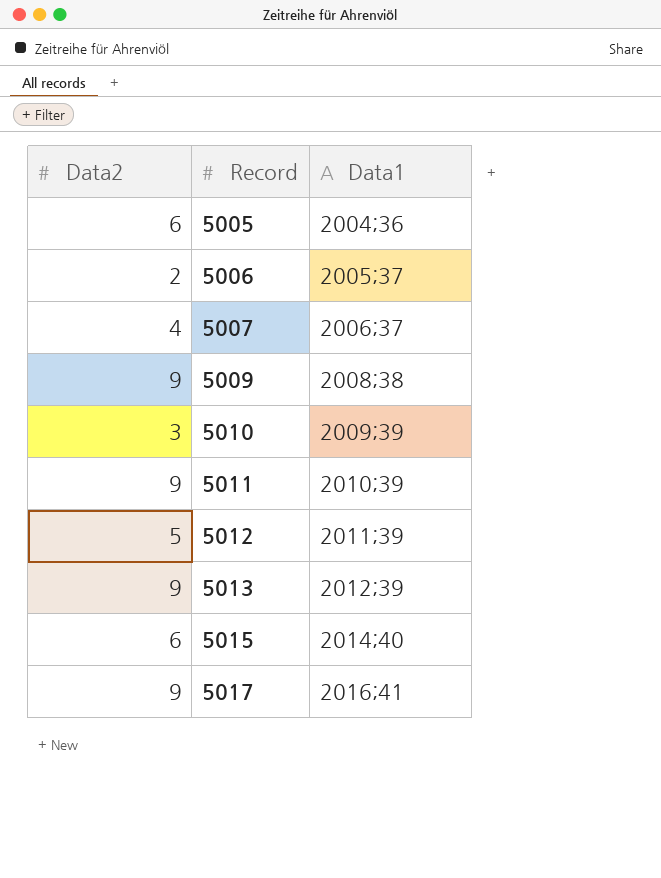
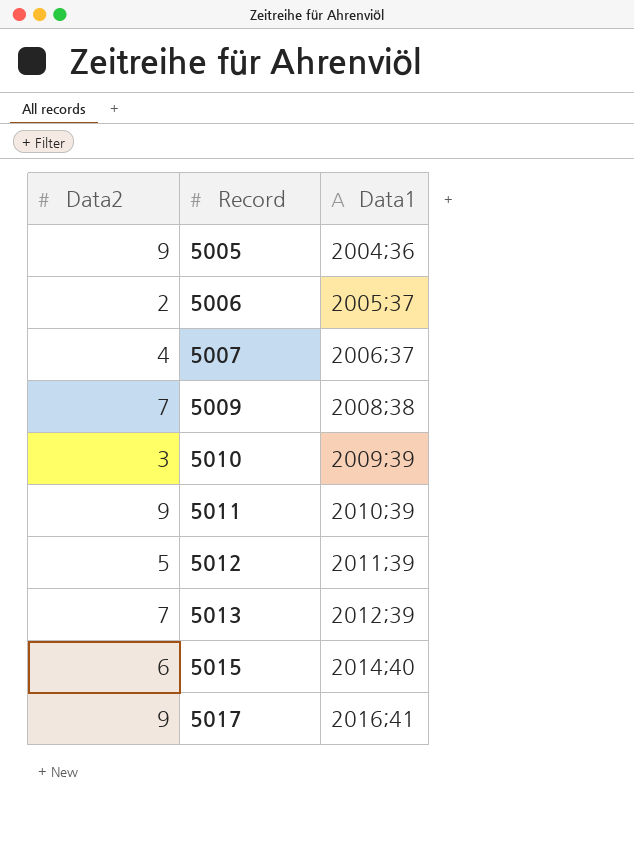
5005 | Data2: 6 -> 9
5009 | Data2: 9 -> 7
5013 | Data2: 9 -> 7

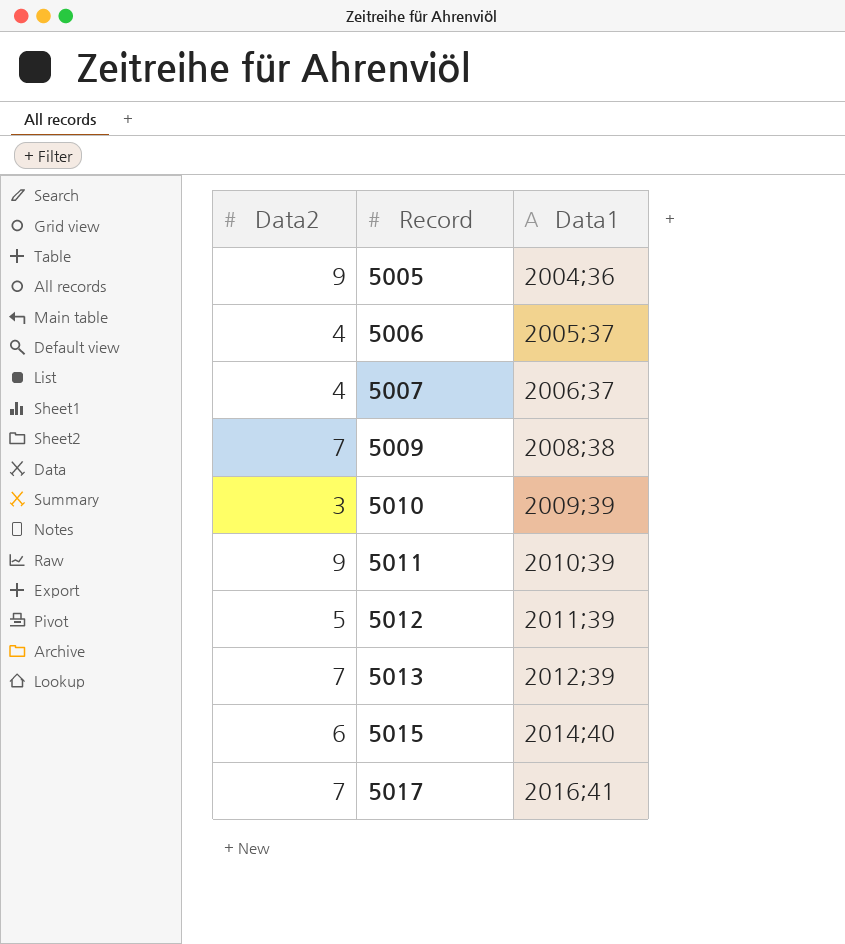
5006 | Data2: 2 -> 4
5017 | Data2: 9 -> 7

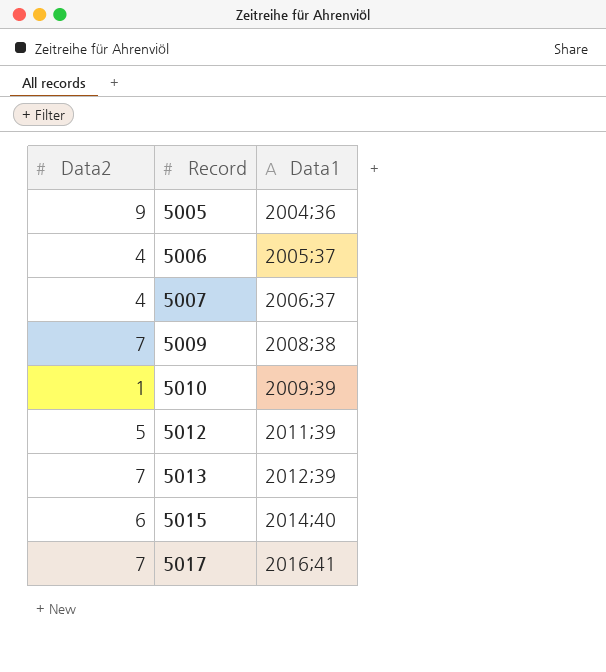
row 5011: 9 | 2010;39 -> none
5010 | Data2: 3 -> 1

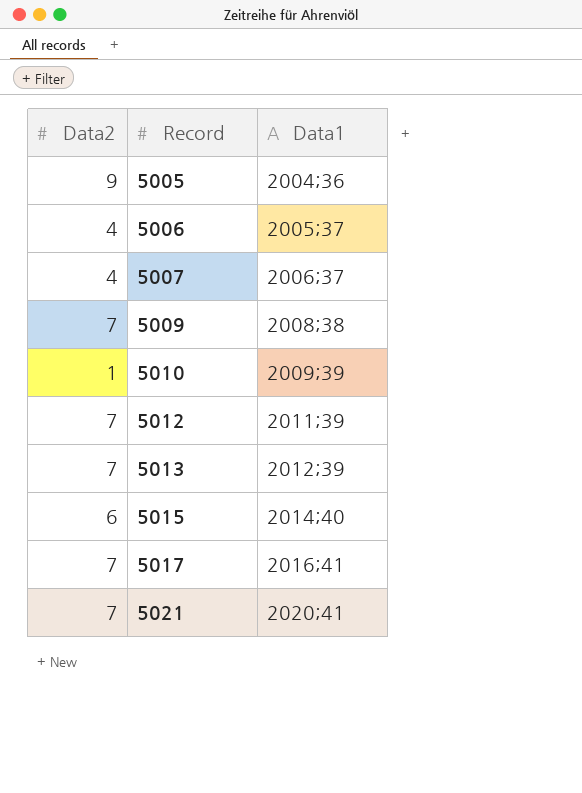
5012 | Data2: 5 -> 7
row 5021: none -> 7 | 2020;41

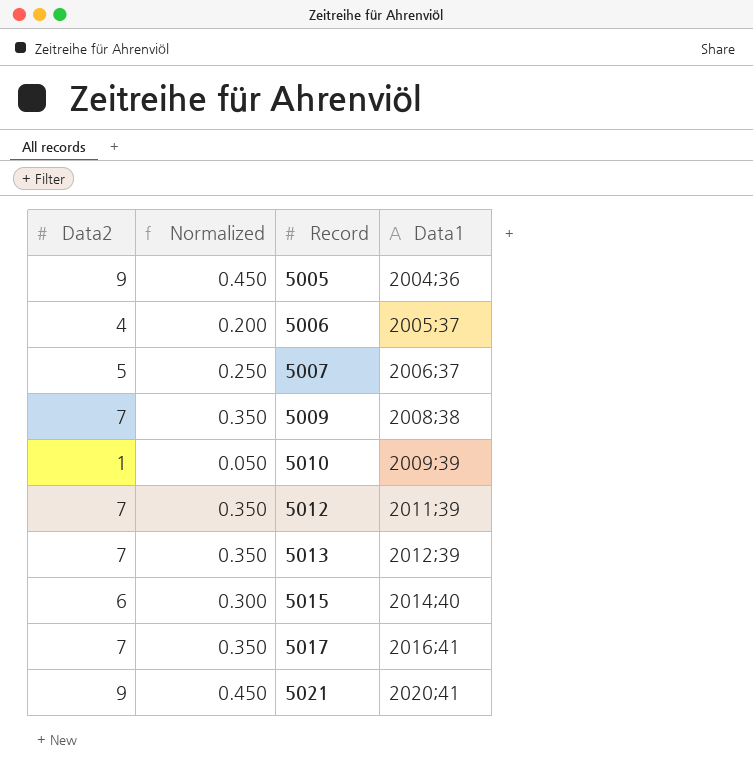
column Normalized | formula: none -> [Data2] * 0.05
5007 | Data2: 4 -> 5
5021 | Data2: 7 -> 9

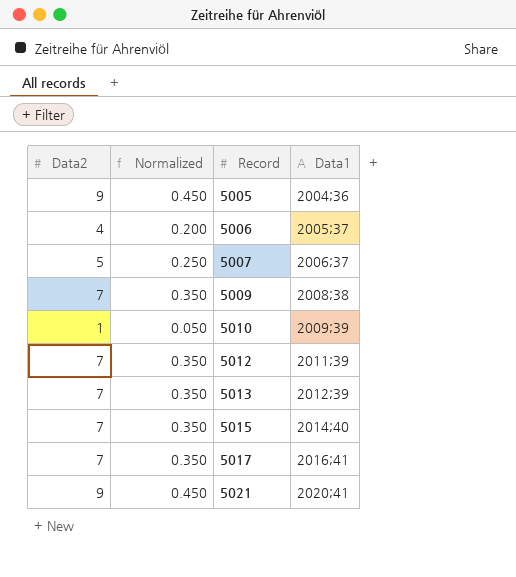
5015 | Data2: 6 -> 7
5015 | Normalized: 0.300 -> 0.350

